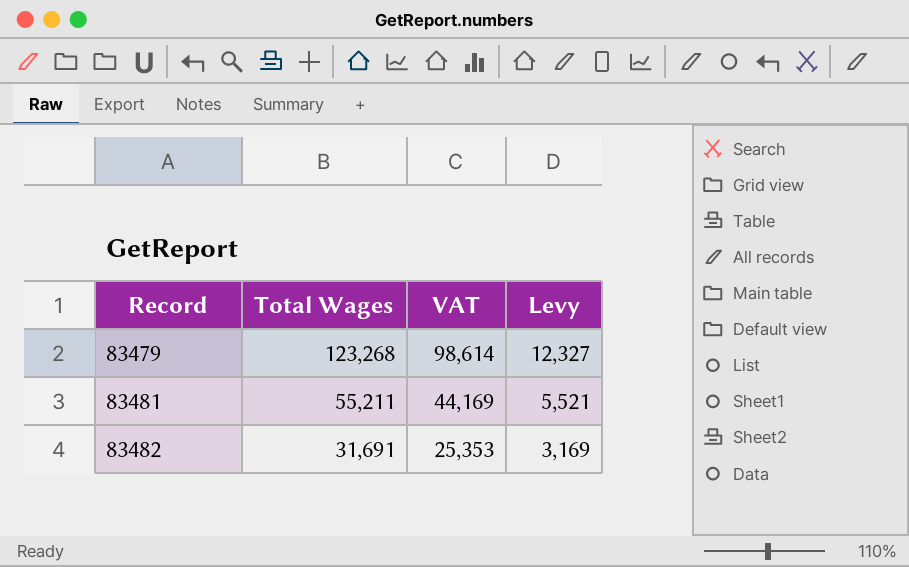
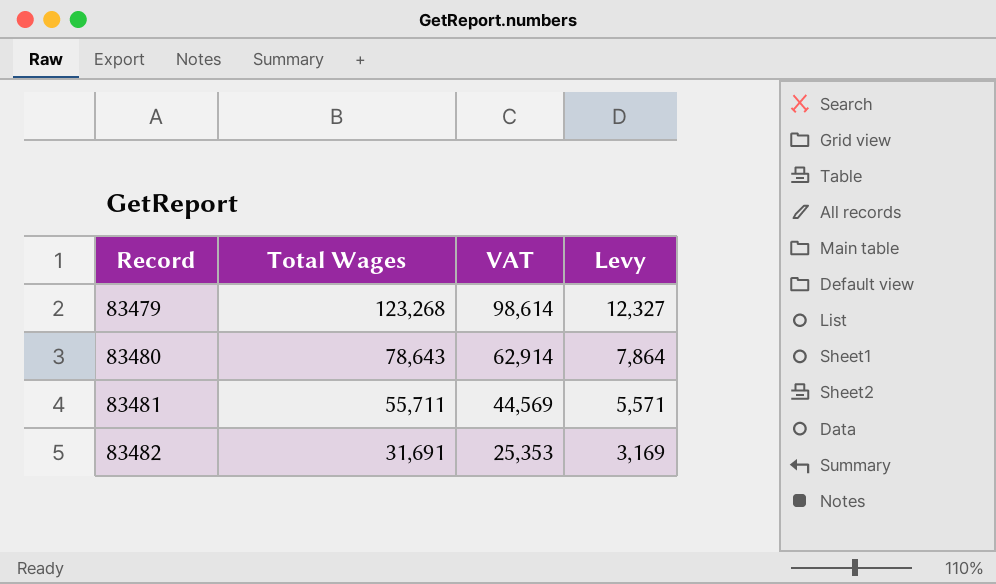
row 83480: none -> 78,643 | 62,914 | 7,864
83481 | Total Wages: 55,211 -> 55,711
83481 | VAT: 44,169 -> 44,569
83481 | Levy: 5,521 -> 5,571

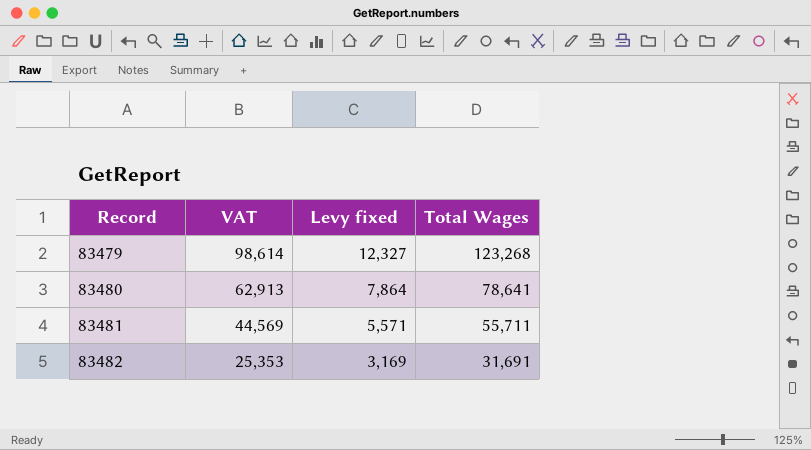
column name: Levy -> Levy fixed
column Total Wages | position: 2 -> 4
83480 | VAT: 62,914 -> 62,913
83480 | Total Wages: 78,643 -> 78,641

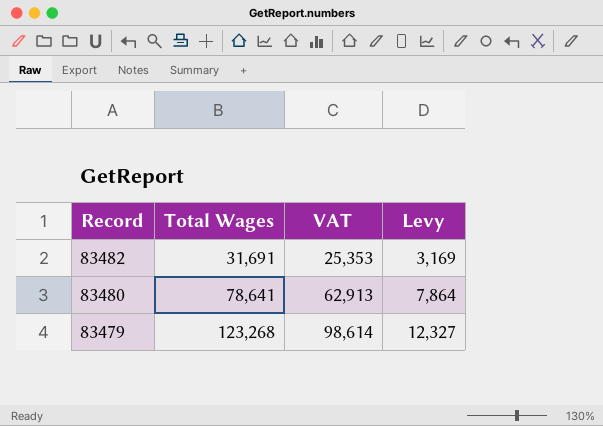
row order: Record ascending -> Record descending
column Total Wages | position: 4 -> 2
column name: Levy fixed -> Levy
row 83481: 44,569 | 5,571 | 55,711 -> none

